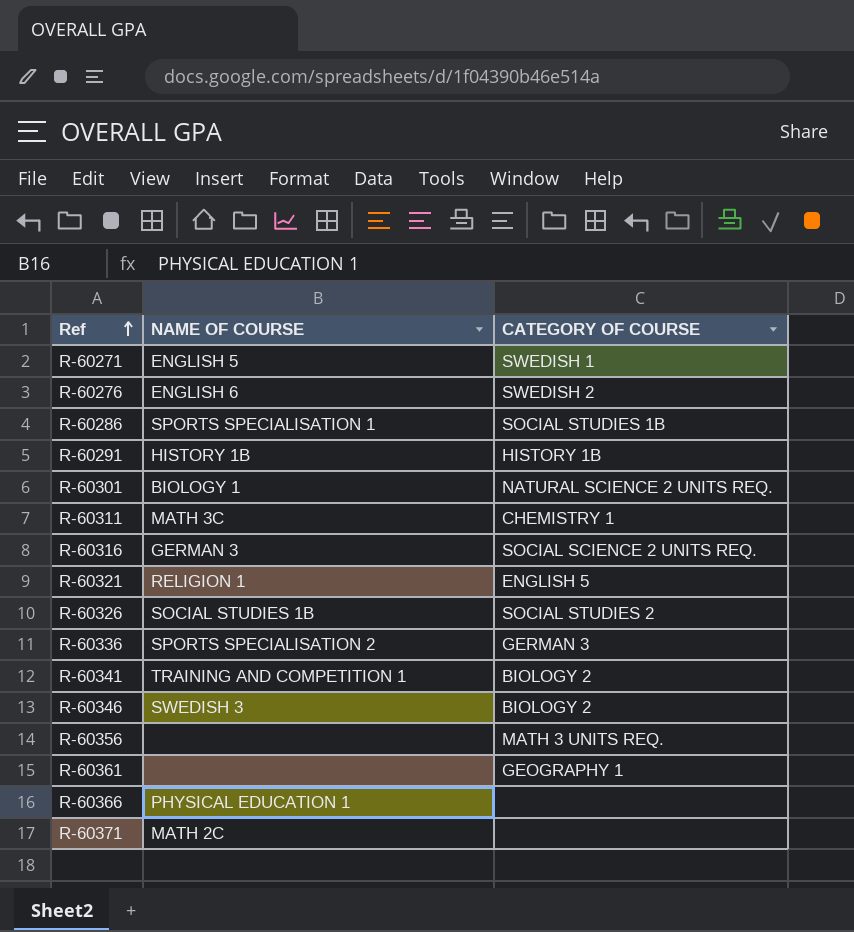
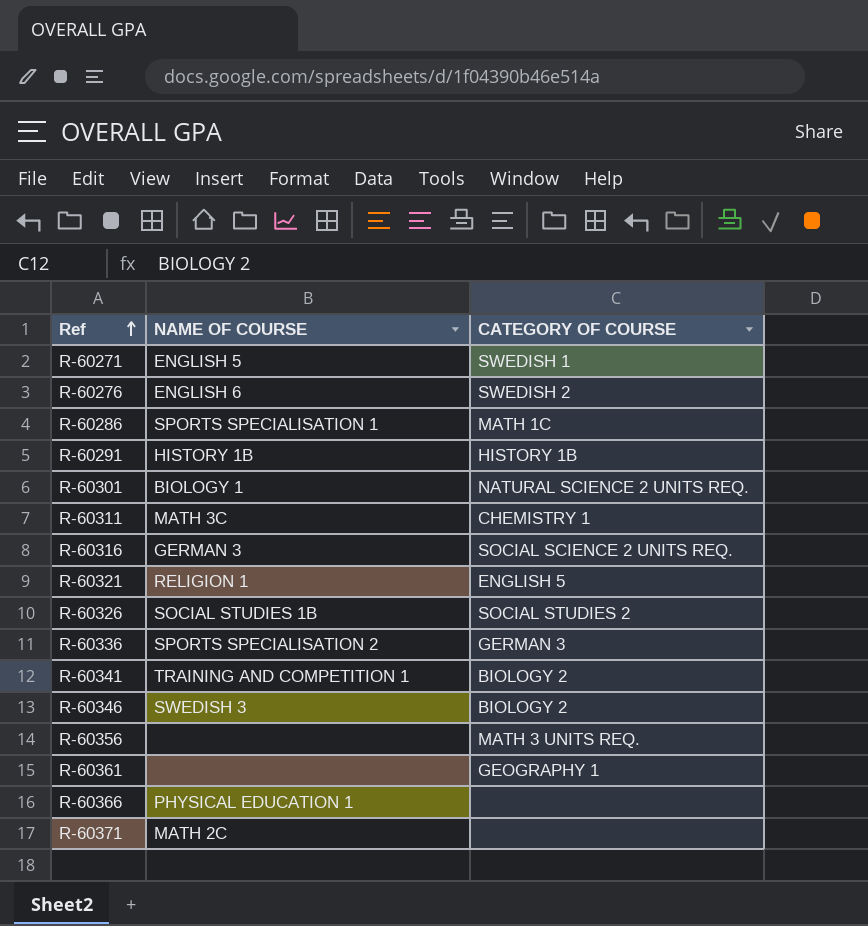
R-60286 | CATEGORY OF COURSE: SOCIAL STUDIES 1B -> MATH 1C

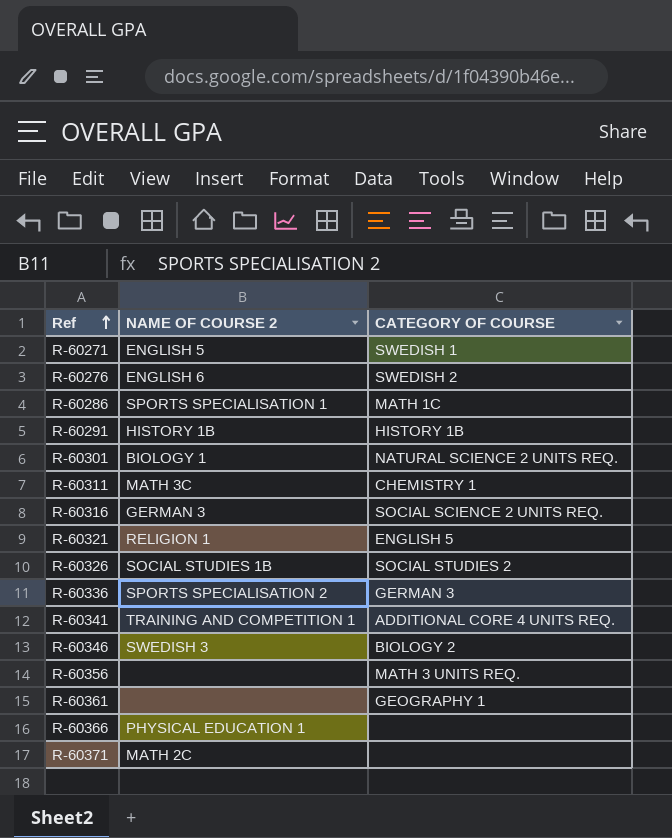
column name: NAME OF COURSE -> NAME OF COURSE 2
R-60341 | CATEGORY OF COURSE: BIOLOGY 2 -> ADDITIONAL CORE 4 UNITS REQ.

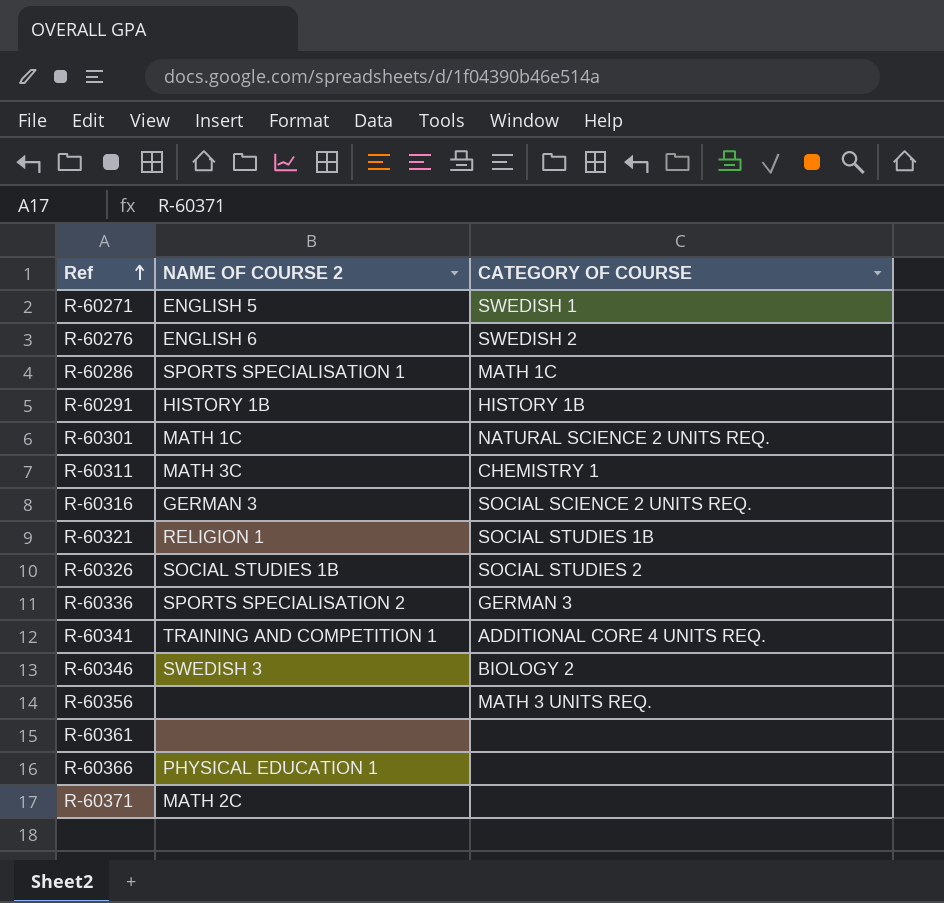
R-60301 | NAME OF COURSE 2: BIOLOGY 1 -> MATH 1C
R-60321 | CATEGORY OF COURSE: ENGLISH 5 -> SOCIAL STUDIES 1B
R-60361 | CATEGORY OF COURSE: GEOGRAPHY 1 -> none

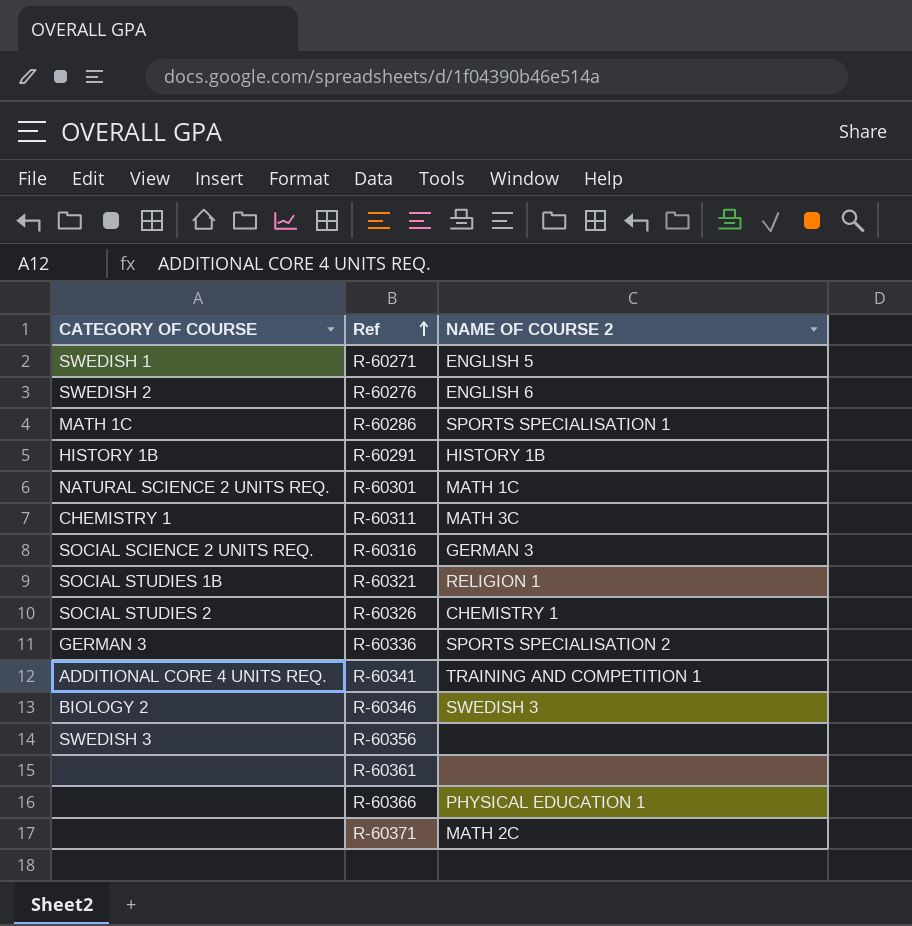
column CATEGORY OF COURSE | position: 3 -> 1
R-60326 | NAME OF COURSE 2: SOCIAL STUDIES 1B -> CHEMISTRY 1
R-60356 | CATEGORY OF COURSE: MATH 3 UNITS REQ. -> SWEDISH 3

